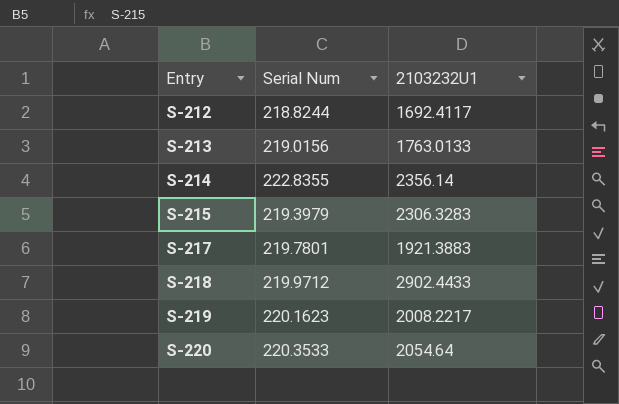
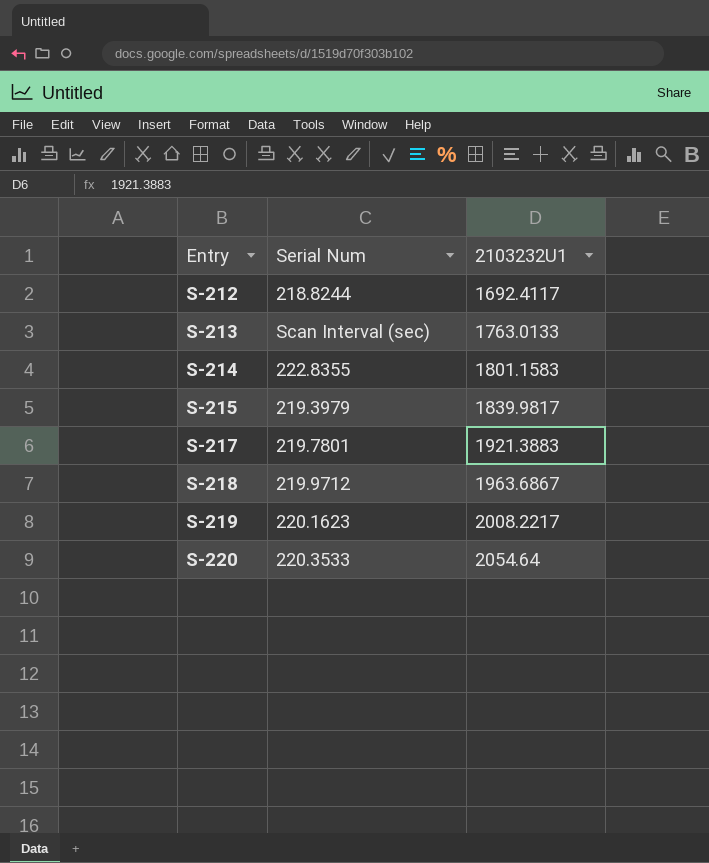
S-213 | Serial Num: 219.0156 -> Scan Interval (sec)
S-214 | 2103232U1: 2356.14 -> 1801.1583
S-215 | 2103232U1: 2306.3283 -> 1839.9817
S-218 | 2103232U1: 2902.4433 -> 1963.6867

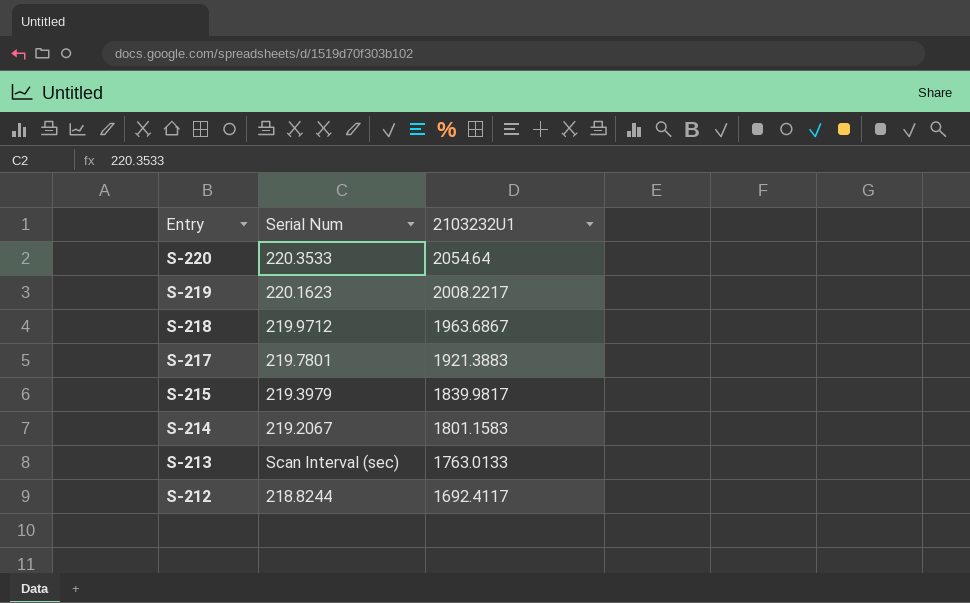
row order: Entry ascending -> Entry descending
S-214 | Serial Num: 222.8355 -> 219.2067

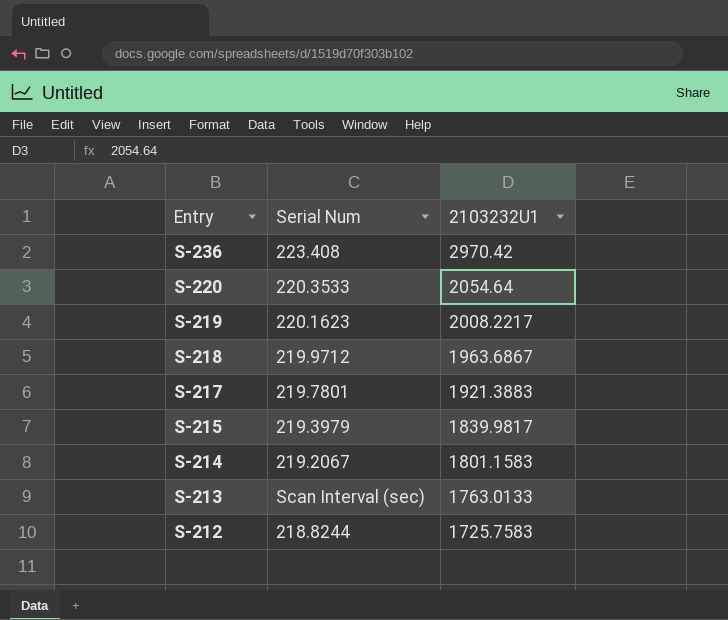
row S-236: none -> 223.408 | 2970.42
S-212 | 2103232U1: 1692.4117 -> 1725.7583

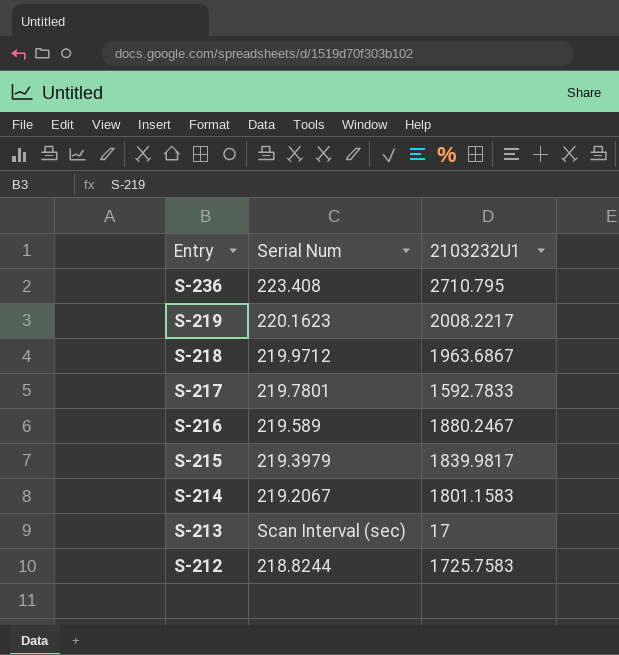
row S-220: 220.3533 | 2054.64 -> none
S-236 | 2103232U1: 2970.42 -> 2710.795
S-217 | 2103232U1: 1921.3883 -> 1592.7833
row S-216: none -> 219.589 | 1880.2467
S-213 | 2103232U1: 1763.0133 -> 17

